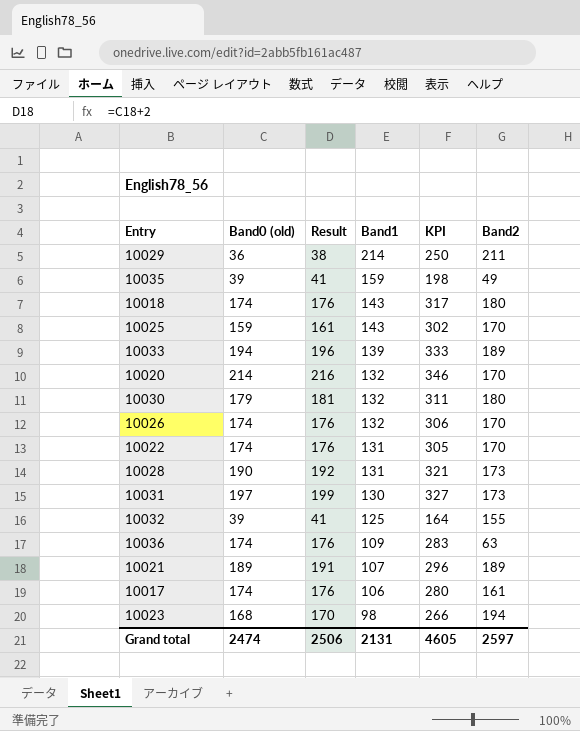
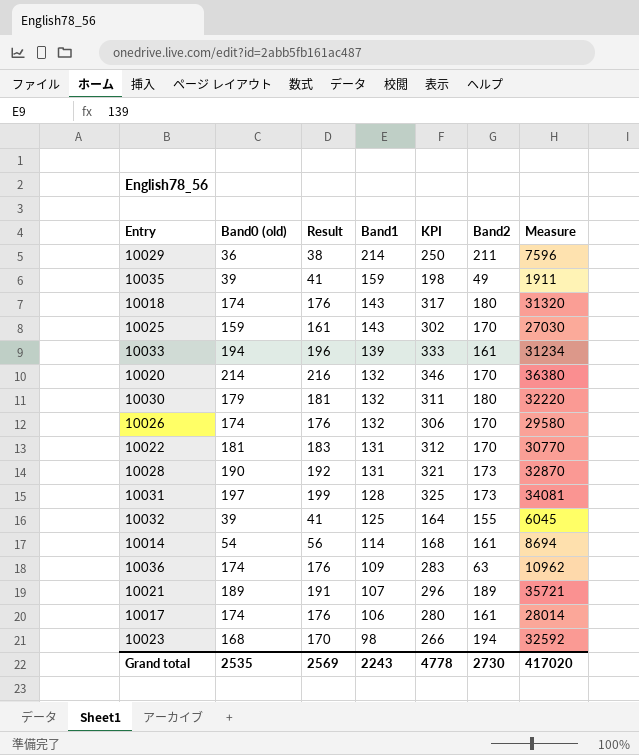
column Measure | formula: none -> [Band0 (old)] * [Band2]
10033 | Band2: 189 -> 161
10022 | Band0 (old): 174 -> 181
10022 | Result: 176 -> 183
10022 | KPI: 305 -> 312
10031 | Band1: 130 -> 128
10031 | KPI: 327 -> 325
row 10014: none -> 54 | 56 | 114 | 168 | 161 | 8694
Grand total | Band0 (old): 2474 -> 2535
Grand total | Result: 2506 -> 2569
Grand total | Band1: 2131 -> 2243
Grand total | KPI: 4605 -> 4778
Grand total | Band2: 2597 -> 2730

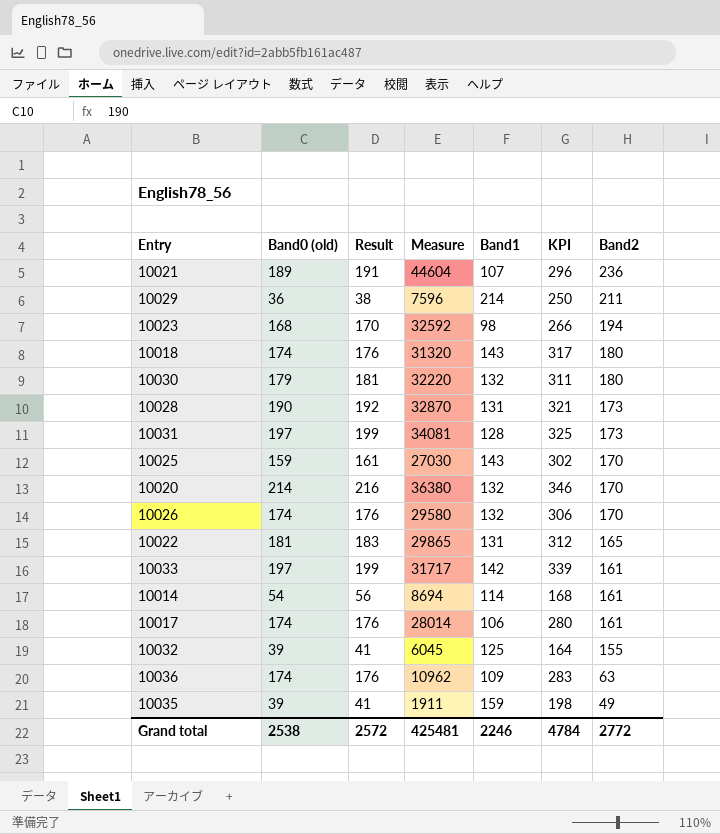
row order: Band1 descending -> Band2 descending
column Measure | position: 7 -> 4
10021 | Measure: 35721 -> 44604
10021 | Band2: 189 -> 236
10022 | Measure: 30770 -> 29865
10022 | Band2: 170 -> 165
10033 | Band0 (old): 194 -> 197
10033 | Result: 196 -> 199
10033 | Measure: 31234 -> 31717
10033 | Band1: 139 -> 142
10033 | KPI: 333 -> 339
Grand total | Band0 (old): 2535 -> 2538
Grand total | Result: 2569 -> 2572
Grand total | Measure: 417020 -> 425481
Grand total | Band1: 2243 -> 2246
Grand total | KPI: 4778 -> 4784
Grand total | Band2: 2730 -> 2772

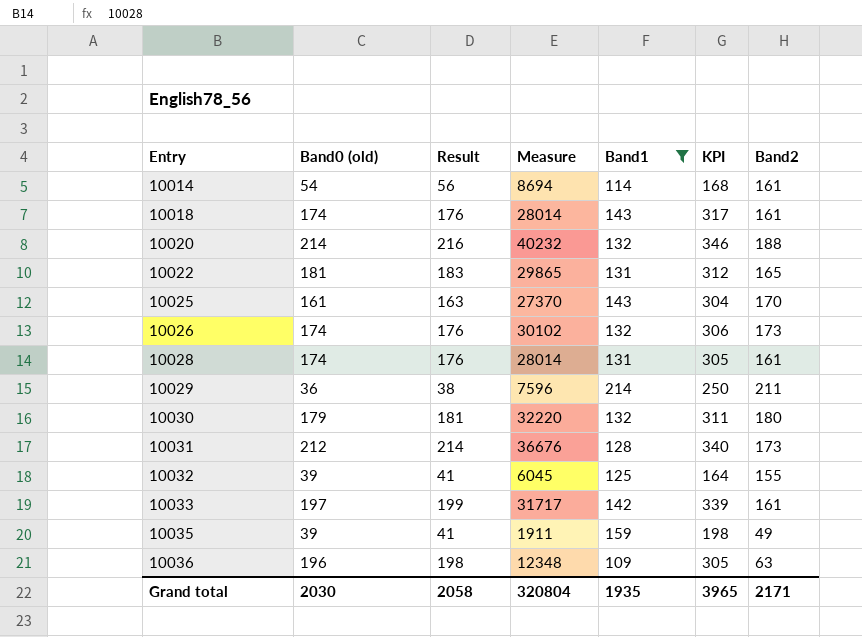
filter: none -> Band1 >= 109
row order: Band2 descending -> Entry ascending
10018 | Measure: 31320 -> 28014
10018 | Band2: 180 -> 161
10020 | Measure: 36380 -> 40232
10020 | Band2: 170 -> 188
10025 | Band0 (old): 159 -> 161
10025 | Result: 161 -> 163
10025 | Measure: 27030 -> 27370
10025 | KPI: 302 -> 304
10026 | Measure: 29580 -> 30102
10026 | Band2: 170 -> 173
10028 | Band0 (old): 190 -> 174
10028 | Result: 192 -> 176
10028 | Measure: 32870 -> 28014
10028 | KPI: 321 -> 305
10028 | Band2: 173 -> 161
10031 | Band0 (old): 197 -> 212
10031 | Result: 199 -> 214
10031 | Measure: 34081 -> 36676
10031 | KPI: 325 -> 340
10036 | Band0 (old): 174 -> 196
10036 | Result: 176 -> 198
10036 | Measure: 10962 -> 12348
10036 | KPI: 283 -> 305
Grand total | Band0 (old): 2538 -> 2030
Grand total | Result: 2572 -> 2058
Grand total | Measure: 425481 -> 320804
Grand total | Band1: 2246 -> 1935
Grand total | KPI: 4784 -> 3965
Grand total | Band2: 2772 -> 2171

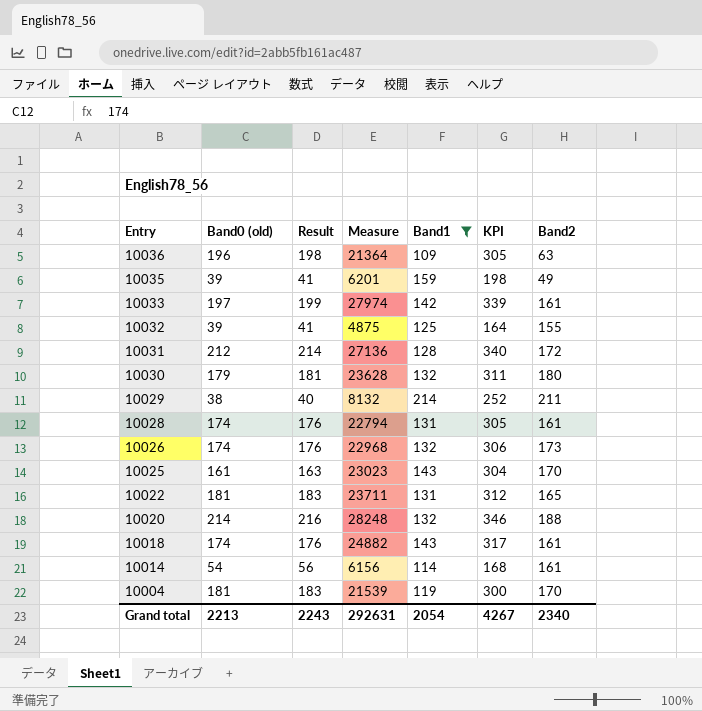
row order: Entry ascending -> Entry descending
column Measure | formula: [Band0 (old)] * [Band2] -> [Band0 (old)] * [Band1]
10031 | Band2: 173 -> 172
10029 | Band0 (old): 36 -> 38
10029 | Result: 38 -> 40
10029 | KPI: 250 -> 252
row 10004: none -> 181 | 183 | 21539 | 119 | 300 | 170
Grand total | Band0 (old): 2030 -> 2213
Grand total | Result: 2058 -> 2243
Grand total | Measure: 320804 -> 292631
Grand total | Band1: 1935 -> 2054
Grand total | KPI: 3965 -> 4267
Grand total | Band2: 2171 -> 2340

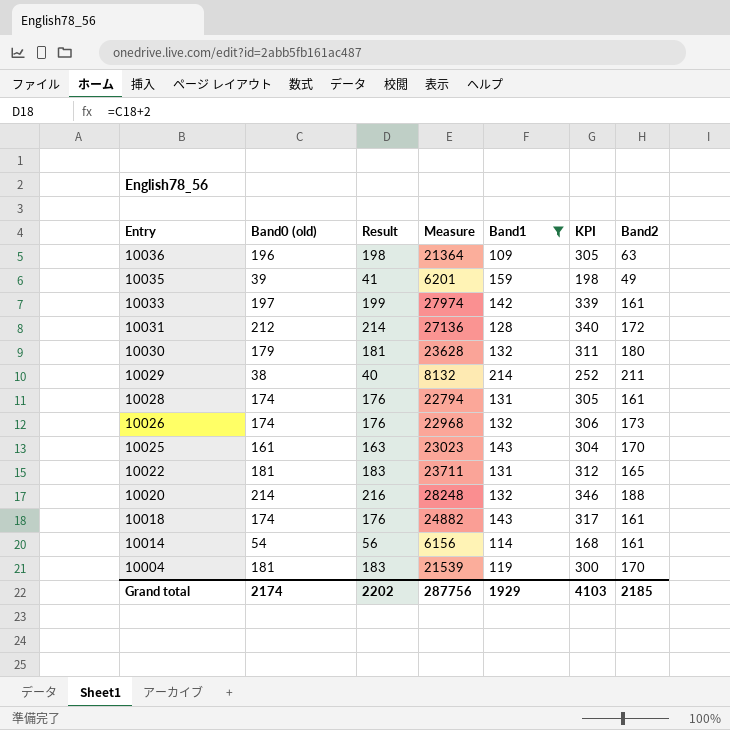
row 10032: 39 | 41 | 4875 | 125 | 164 | 155 -> none
Grand total | Band0 (old): 2213 -> 2174
Grand total | Result: 2243 -> 2202
Grand total | Measure: 292631 -> 287756
Grand total | Band1: 2054 -> 1929
Grand total | KPI: 4267 -> 4103
Grand total | Band2: 2340 -> 2185

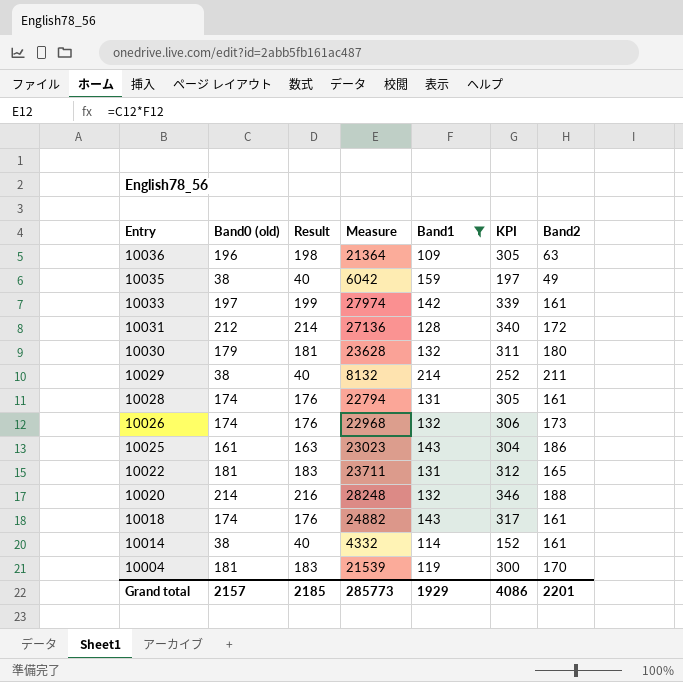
10035 | Band0 (old): 39 -> 38
10035 | Result: 41 -> 40
10035 | Measure: 6201 -> 6042
10035 | KPI: 198 -> 197
10025 | Band2: 170 -> 186
10014 | Band0 (old): 54 -> 38
10014 | Result: 56 -> 40
10014 | Measure: 6156 -> 4332
10014 | KPI: 168 -> 152
Grand total | Band0 (old): 2174 -> 2157
Grand total | Result: 2202 -> 2185
Grand total | Measure: 287756 -> 285773
Grand total | KPI: 4103 -> 4086
Grand total | Band2: 2185 -> 2201

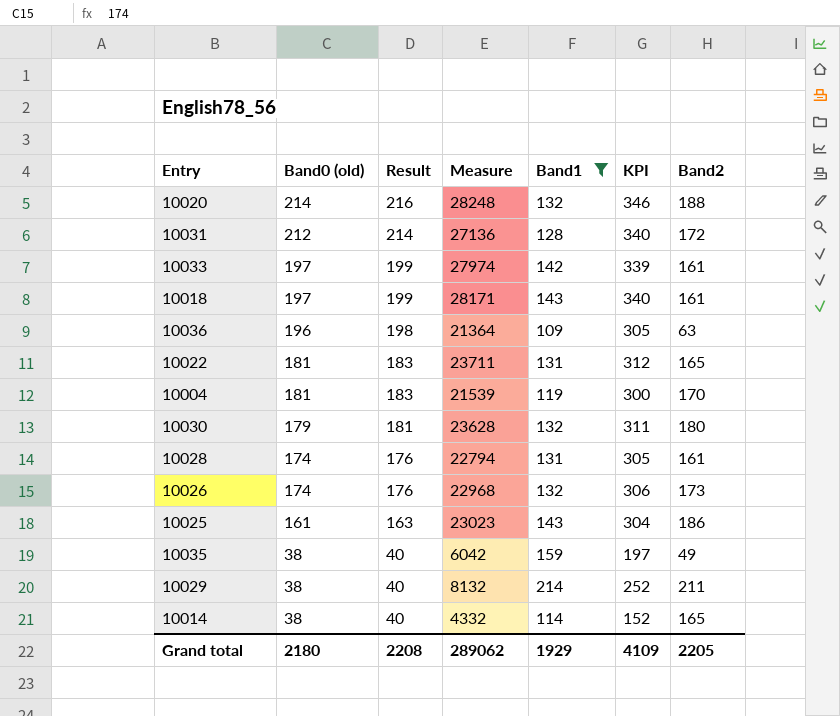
row order: Entry descending -> Band0 (old) descending
10018 | Band0 (old): 174 -> 197
10018 | Result: 176 -> 199
10018 | Measure: 24882 -> 28171
10018 | KPI: 317 -> 340
10014 | Band2: 161 -> 165
Grand total | Band0 (old): 2157 -> 2180
Grand total | Result: 2185 -> 2208
Grand total | Measure: 285773 -> 289062
Grand total | KPI: 4086 -> 4109
Grand total | Band2: 2201 -> 2205

